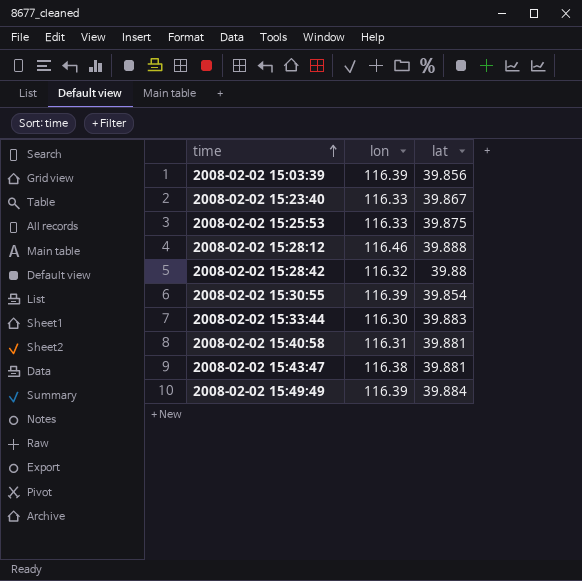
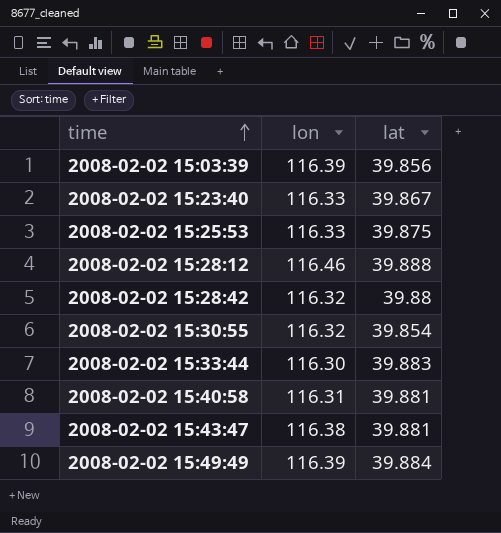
2008-02-02 15:30:55 | lon: 116.39 -> 116.32

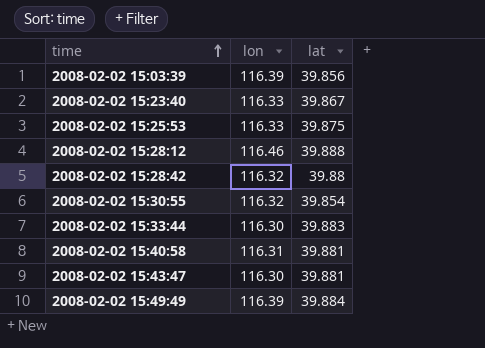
2008-02-02 15:43:47 | lon: 116.38 -> 116.30

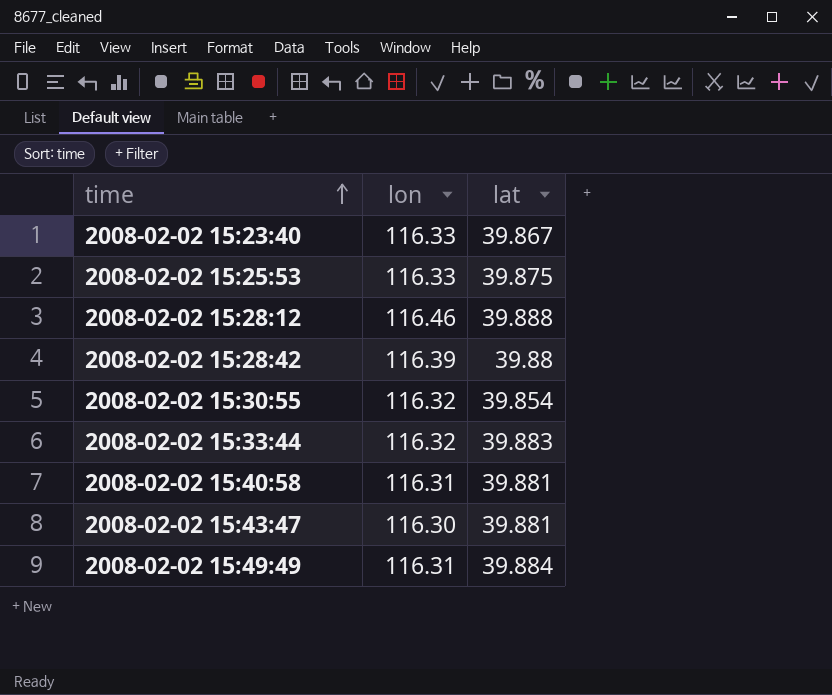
row 2008-02-02 15:03:39: 116.39 | 39.856 -> none
2008-02-02 15:28:42 | lon: 116.32 -> 116.39
2008-02-02 15:33:44 | lon: 116.30 -> 116.32
2008-02-02 15:49:49 | lon: 116.39 -> 116.31

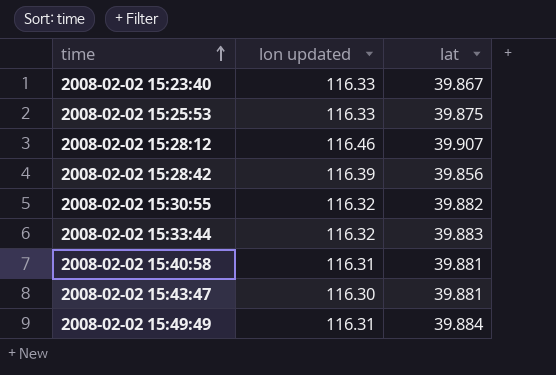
column name: lon -> lon updated
2008-02-02 15:28:12 | lat: 39.888 -> 39.907
2008-02-02 15:28:42 | lat: 39.88 -> 39.856
2008-02-02 15:30:55 | lat: 39.854 -> 39.882

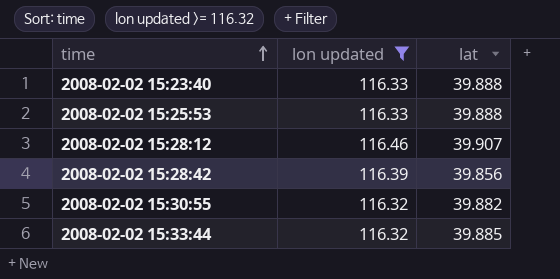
filter: none -> lon updated >= 116.32
2008-02-02 15:23:40 | lat: 39.867 -> 39.888
2008-02-02 15:25:53 | lat: 39.875 -> 39.888
2008-02-02 15:33:44 | lat: 39.883 -> 39.885

